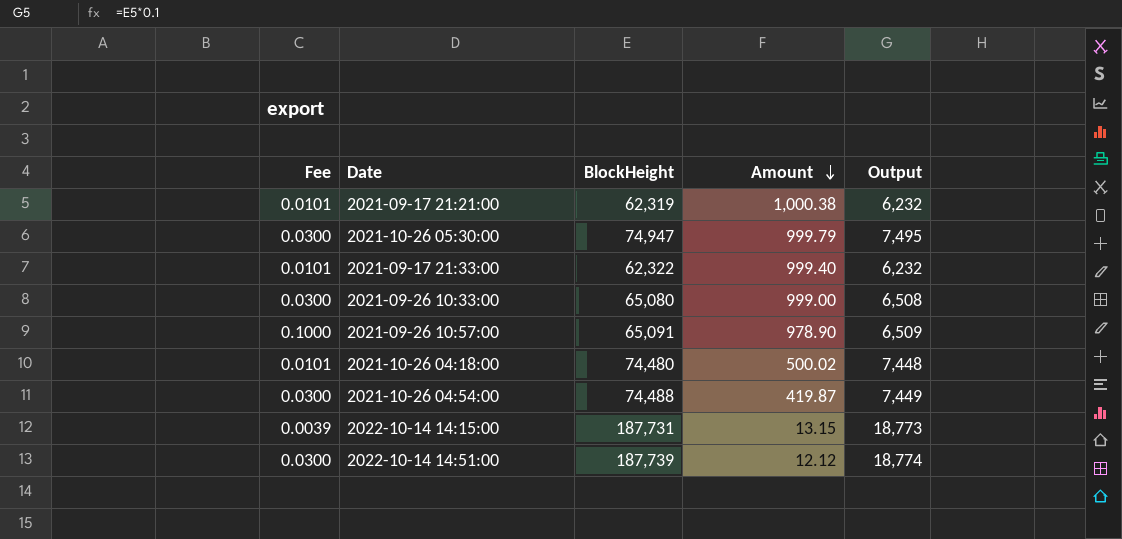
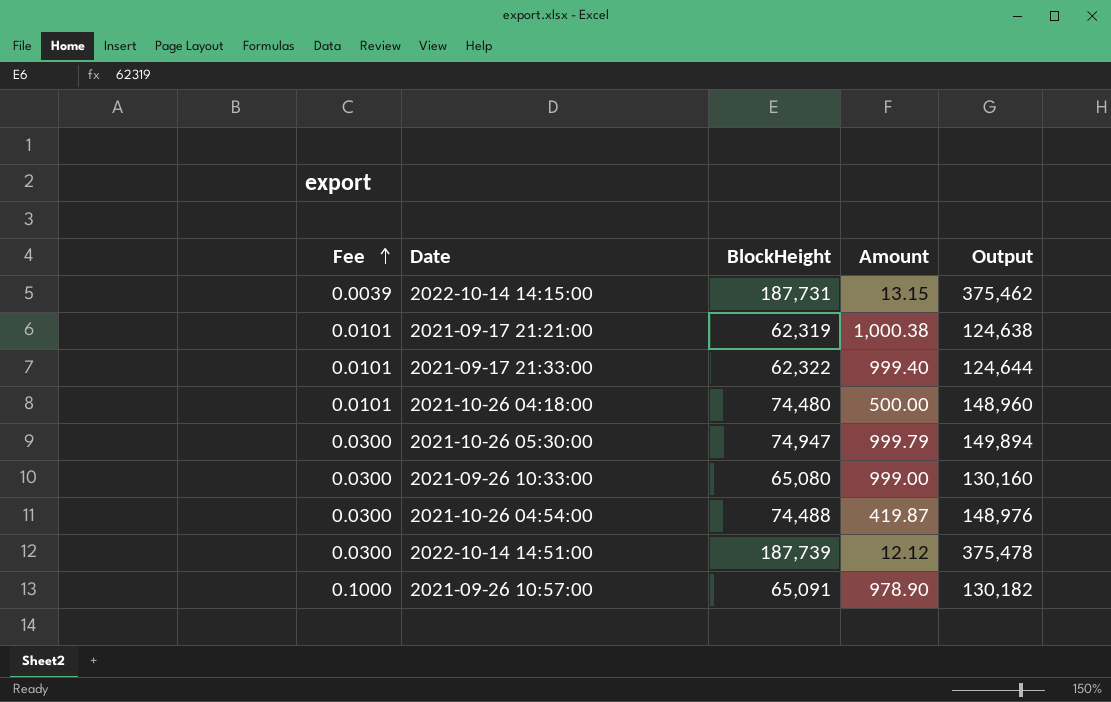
row order: Amount descending -> Fee ascending
column Output | formula: [BlockHeight] * 0.1 -> [BlockHeight] * 2
2021-10-26 04:18:00 | Amount: 500.02 -> 500.00

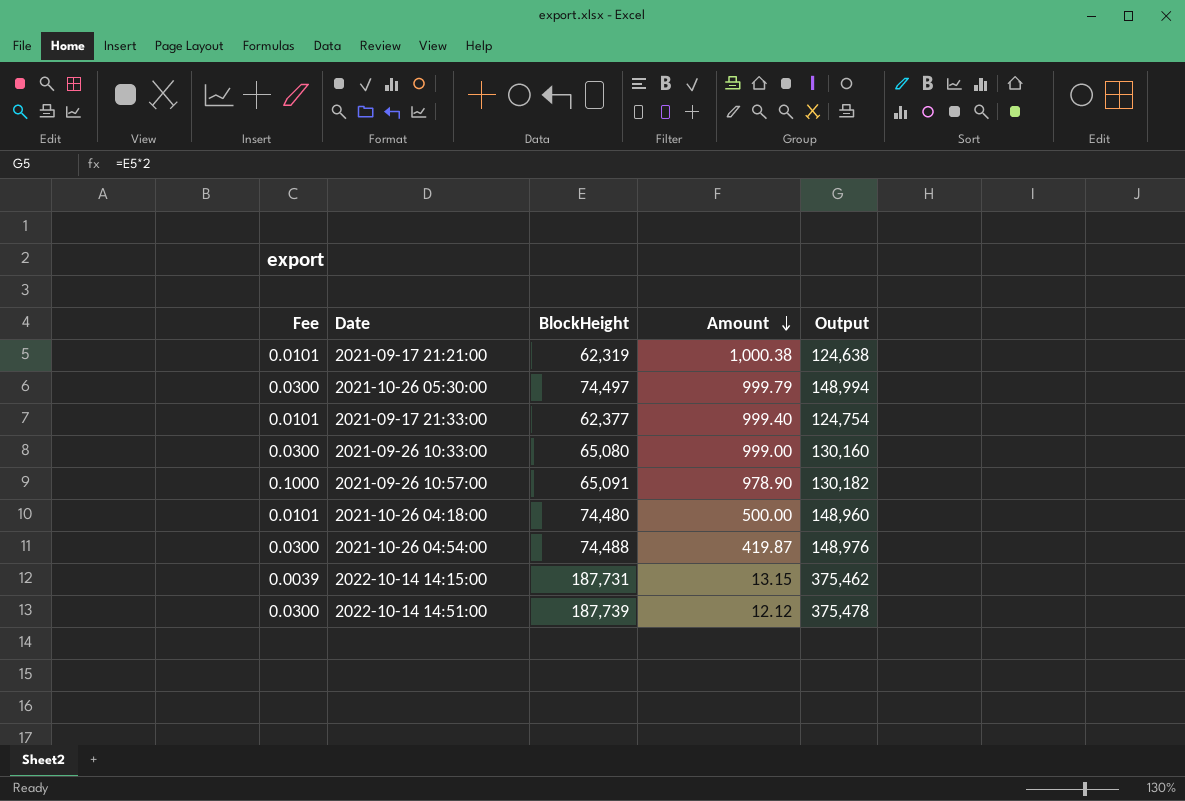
row order: Fee ascending -> Amount descending
2021-10-26 05:30:00 | BlockHeight: 74,947 -> 74,497
2021-10-26 05:30:00 | Output: 149,894 -> 148,994
2021-09-17 21:33:00 | BlockHeight: 62,322 -> 62,377
2021-09-17 21:33:00 | Output: 124,644 -> 124,754

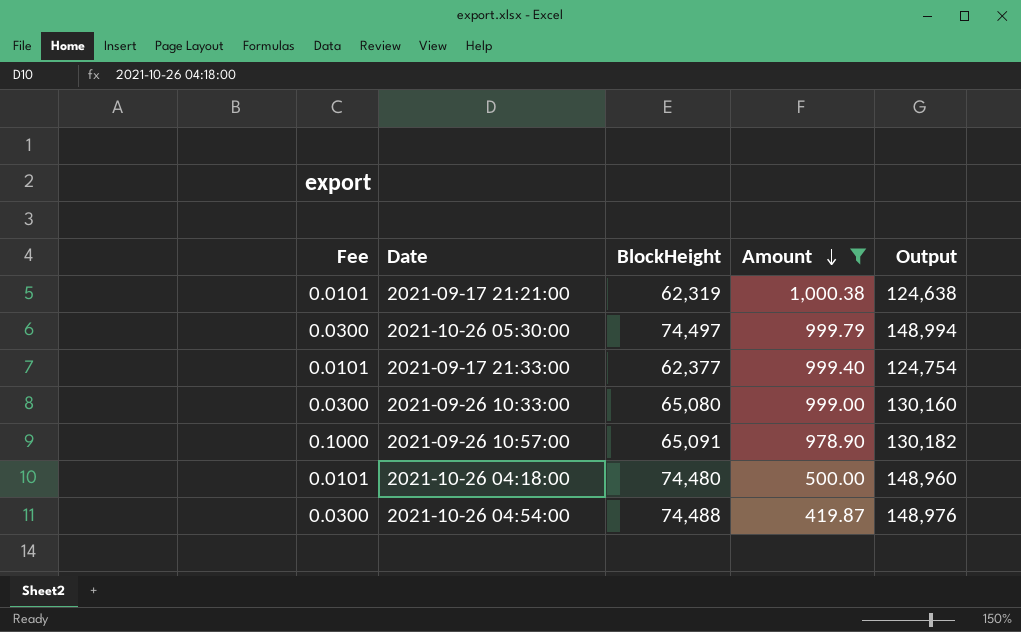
filter: none -> Amount >= 419.87

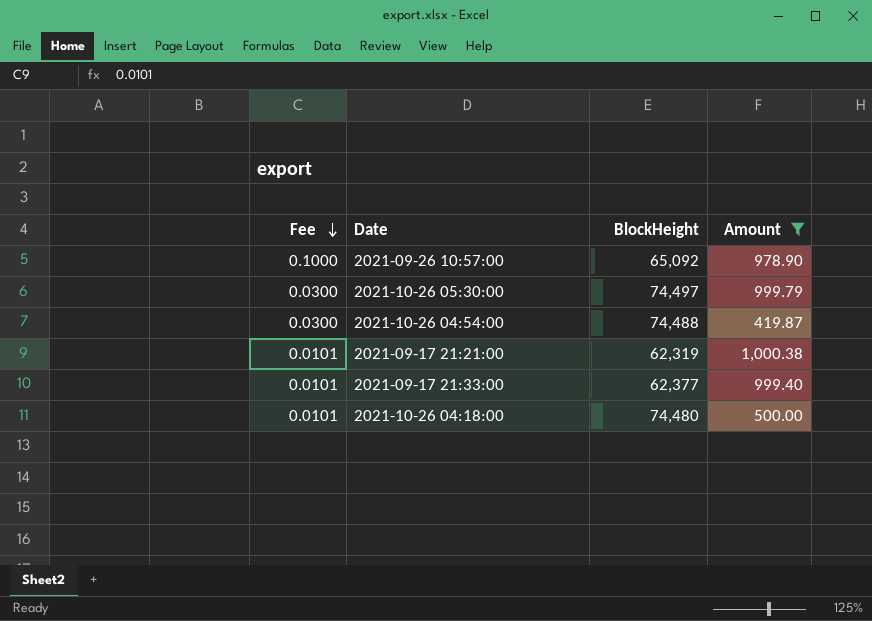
row order: Amount descending -> Fee descending
column Output | formula: [BlockHeight] * 2 -> none
row 2021-09-26 10:33:00: 0.0300 | 65,080 | 999.00 | 130,160 -> none
2021-09-26 10:57:00 | BlockHeight: 65,091 -> 65,092

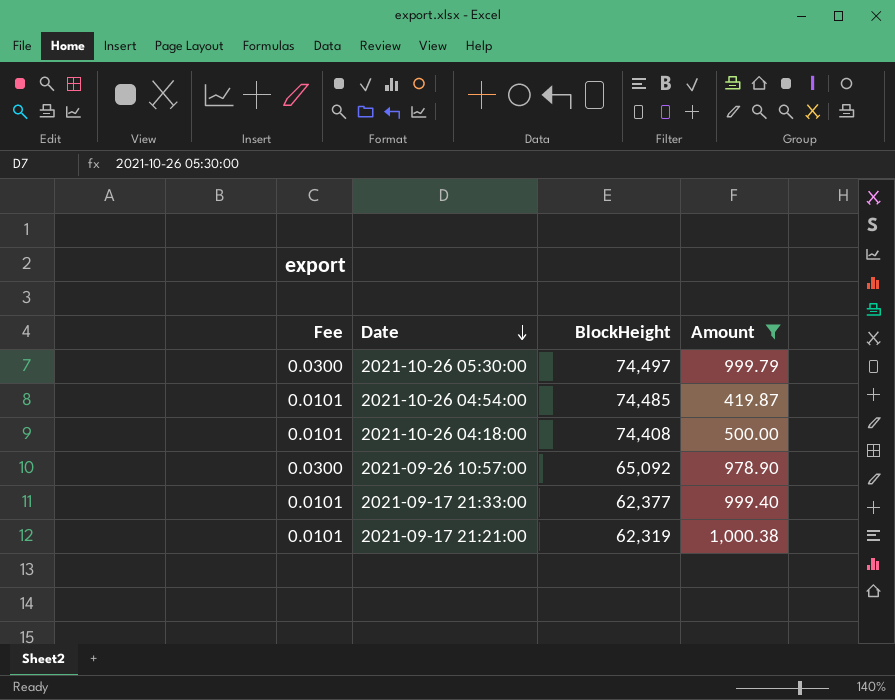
row order: Fee descending -> Date descending
2021-10-26 04:54:00 | Fee: 0.0300 -> 0.0101
2021-10-26 04:54:00 | BlockHeight: 74,488 -> 74,485
2021-10-26 04:18:00 | BlockHeight: 74,480 -> 74,408
2021-09-26 10:57:00 | Fee: 0.1000 -> 0.0300

